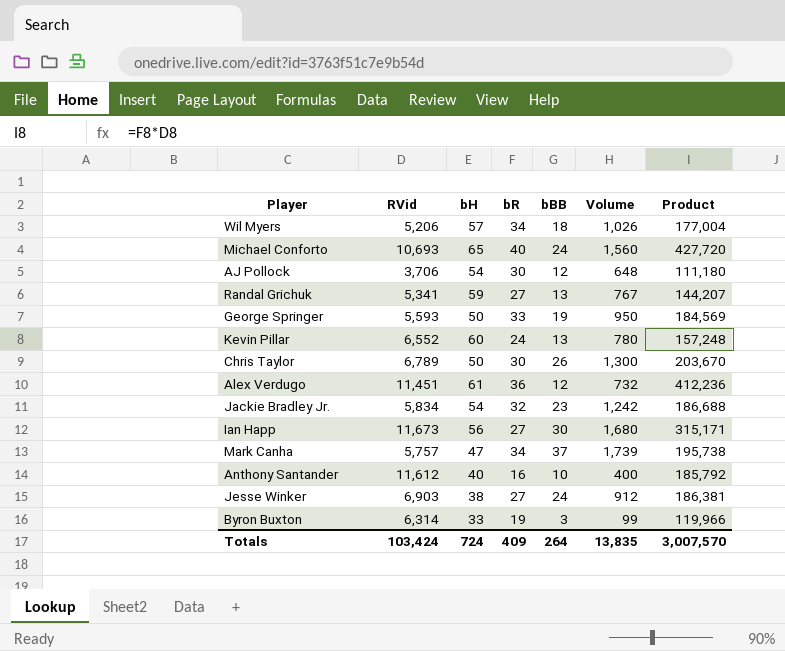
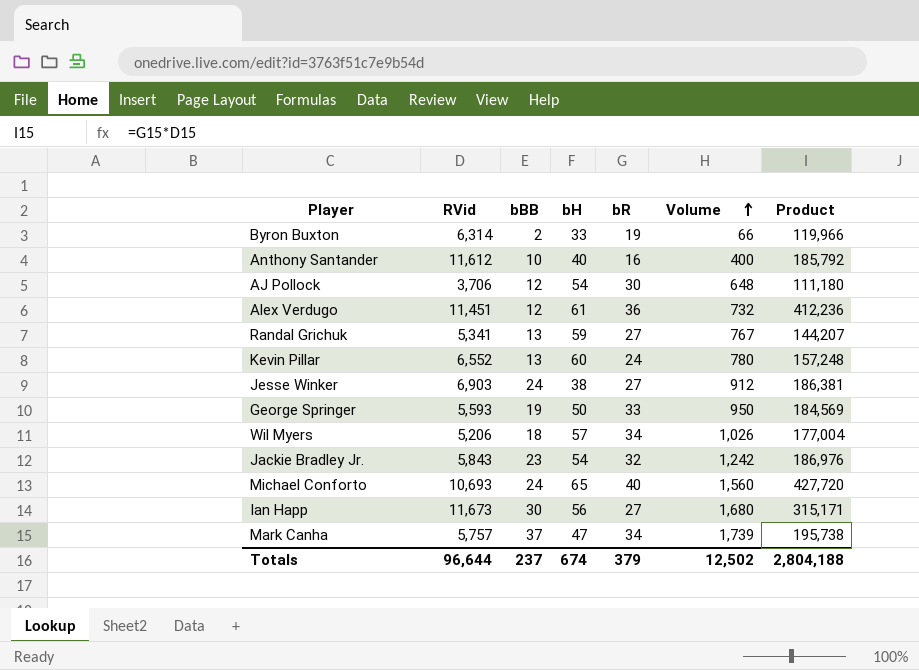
row order: none -> Volume ascending
column bBB | position: 5 -> 3
row Chris Taylor: 6,789 | 50 | 30 | 26 | 1,300 | 203,670 -> none
Byron Buxton | bBB: 3 -> 2
Byron Buxton | Volume: 99 -> 66
Jackie Bradley Jr. | RVid: 5,834 -> 5,843
Jackie Bradley Jr. | Product: 186,688 -> 186,976
Totals | RVid: 103,424 -> 96,644
Totals | bBB: 264 -> 237
Totals | bH: 724 -> 674
Totals | bR: 409 -> 379
Totals | Volume: 13,835 -> 12,502
Totals | Product: 3,007,570 -> 2,804,188

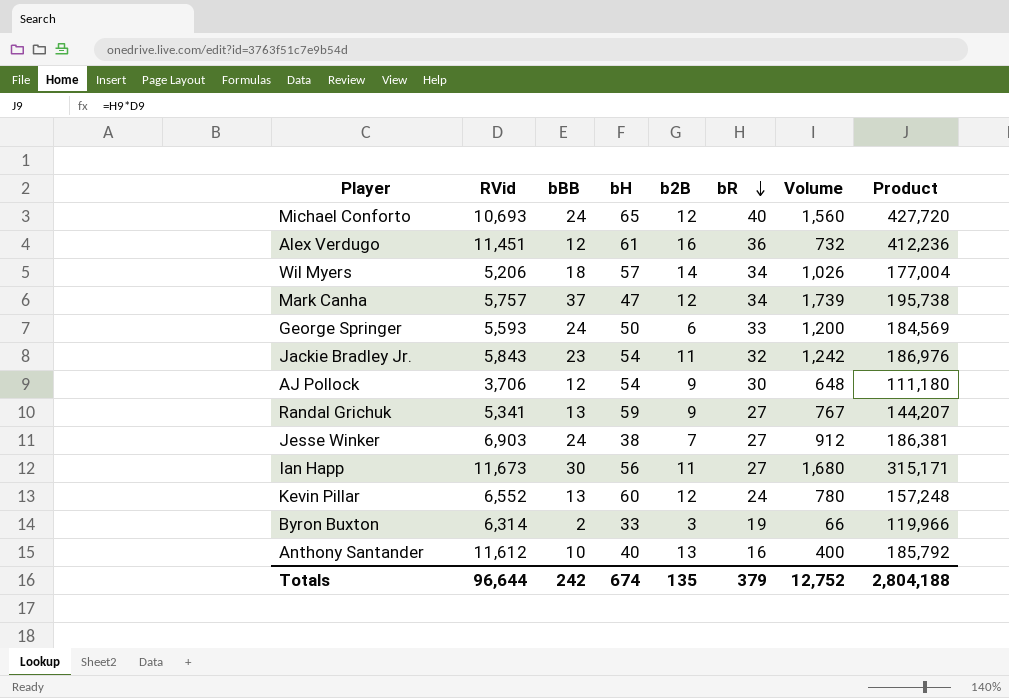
row order: Volume ascending -> bR descending
column b2B | position: none -> 5
George Springer | bBB: 19 -> 24
George Springer | Volume: 950 -> 1,200
Totals | bBB: 237 -> 242
Totals | Volume: 12,502 -> 12,752

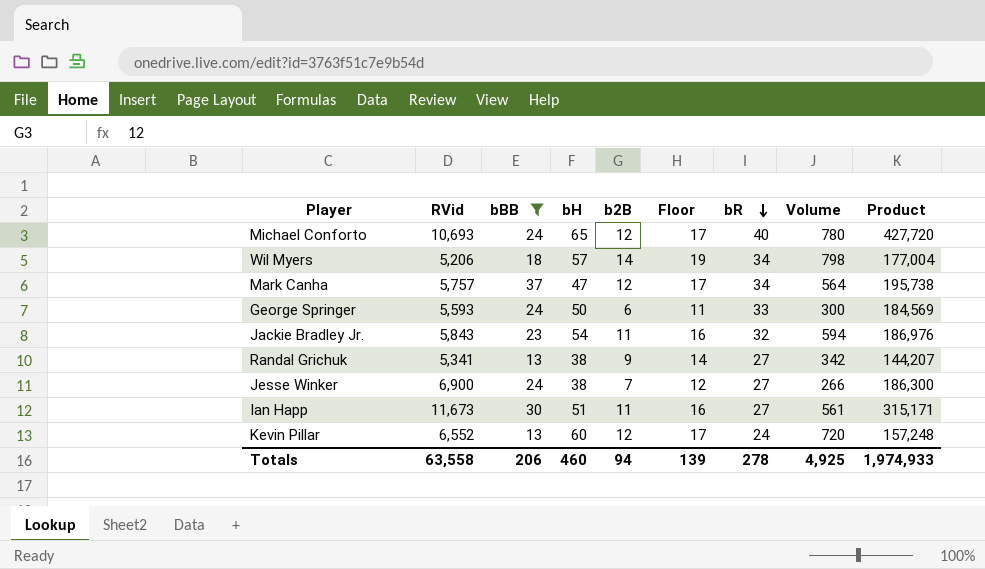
filter: none -> bBB >= 13
column Floor | formula: none -> [b2B] + 5
column Volume | formula: [bBB] * [bH] -> [bH] * [b2B]
Randal Grichuk | bH: 59 -> 38
Jesse Winker | RVid: 6,903 -> 6,900
Jesse Winker | Product: 186,381 -> 186,300
Ian Happ | bH: 56 -> 51
Totals | RVid: 96,644 -> 63,558
Totals | bBB: 242 -> 206
Totals | bH: 674 -> 460
Totals | b2B: 135 -> 94
Totals | bR: 379 -> 278
Totals | Volume: 12,752 -> 4,925
Totals | Product: 2,804,188 -> 1,974,933

